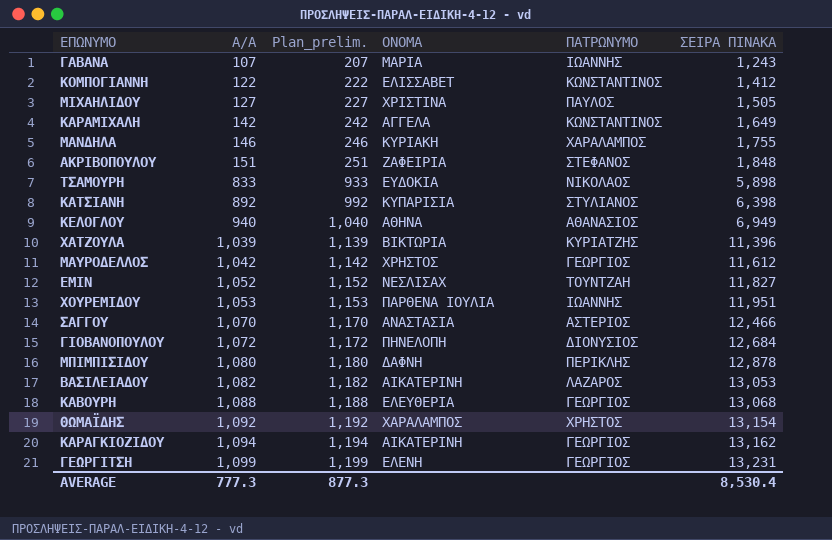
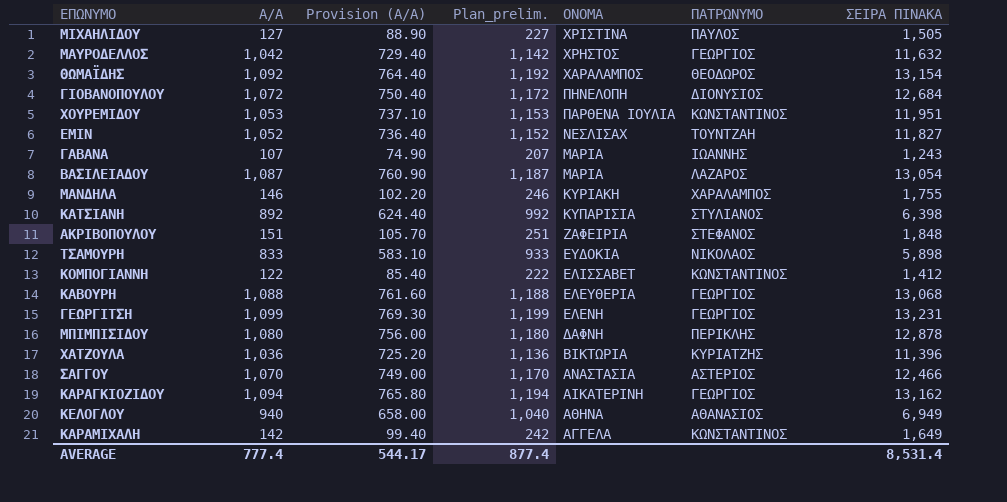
row order: Α/Α ascending -> ΟΝΟΜΑ descending
column Provision (Α/Α) | formula: none -> [Α/Α] * 0.7
ΜΑΥΡΟΔΕΛΛΟΣ | ΣΕΙΡΑ ΠΙΝΑΚΑ: 11,612 -> 11,632
ΘΩΜΑΪΔΗΣ | ΠΑΤΡΩΝΥΜΟ: ΧΡΗΣΤΟΣ -> ΘΕΟΔΩΡΟΣ
ΧΟΥΡΕΜΙΔΟΥ | ΠΑΤΡΩΝΥΜΟ: ΙΩΑΝΝΗΣ -> ΚΩΝΣΤΑΝΤΙΝΟΣ
ΒΑΣΙΛΕΙΑΔΟΥ | Α/Α: 1,082 -> 1,087
ΒΑΣΙΛΕΙΑΔΟΥ | Plan_prelim.: 1,182 -> 1,187
ΒΑΣΙΛΕΙΑΔΟΥ | ΟΝΟΜΑ: ΑΙΚΑΤΕΡΙΝΗ -> ΜΑΡΙΑ
ΒΑΣΙΛΕΙΑΔΟΥ | ΣΕΙΡΑ ΠΙΝΑΚΑ: 13,053 -> 13,054
ΧΑΤΖΟΥΛΑ | Α/Α: 1,039 -> 1,036
ΧΑΤΖΟΥΛΑ | Plan_prelim.: 1,139 -> 1,136
AVERAGE | Α/Α: 777.3 -> 777.4
AVERAGE | Plan_prelim.: 877.3 -> 877.4
AVERAGE | ΣΕΙΡΑ ΠΙΝΑΚΑ: 8,530.4 -> 8,531.4

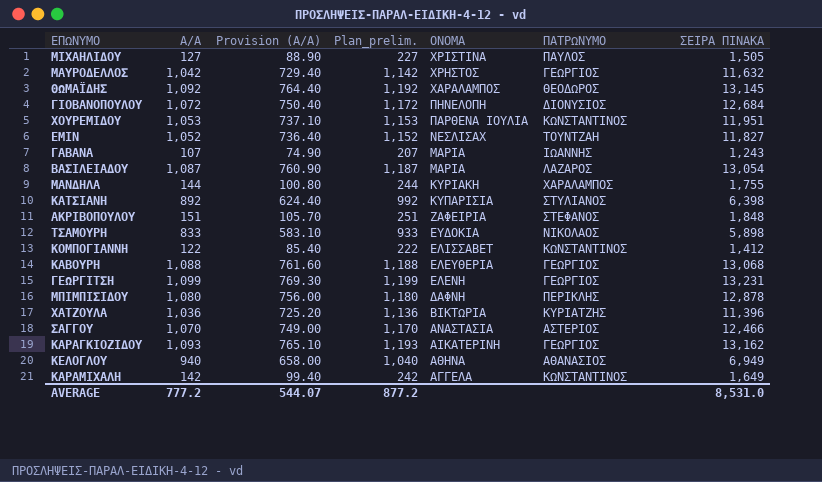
ΘΩΜΑΪΔΗΣ | ΣΕΙΡΑ ΠΙΝΑΚΑ: 13,154 -> 13,145
ΜΑΝΔΗΛΑ | Α/Α: 146 -> 144
ΜΑΝΔΗΛΑ | Provision (Α/Α): 102.20 -> 100.80
ΜΑΝΔΗΛΑ | Plan_prelim.: 246 -> 244
ΚΑΡΑΓΚΙΟΖΙΔΟΥ | Α/Α: 1,094 -> 1,093
ΚΑΡΑΓΚΙΟΖΙΔΟΥ | Provision (Α/Α): 765.80 -> 765.10
ΚΑΡΑΓΚΙΟΖΙΔΟΥ | Plan_prelim.: 1,194 -> 1,193
AVERAGE | Α/Α: 777.4 -> 777.2
AVERAGE | Provision (Α/Α): 544.17 -> 544.07
AVERAGE | Plan_prelim.: 877.4 -> 877.2
AVERAGE | ΣΕΙΡΑ ΠΙΝΑΚΑ: 8,531.4 -> 8,531.0

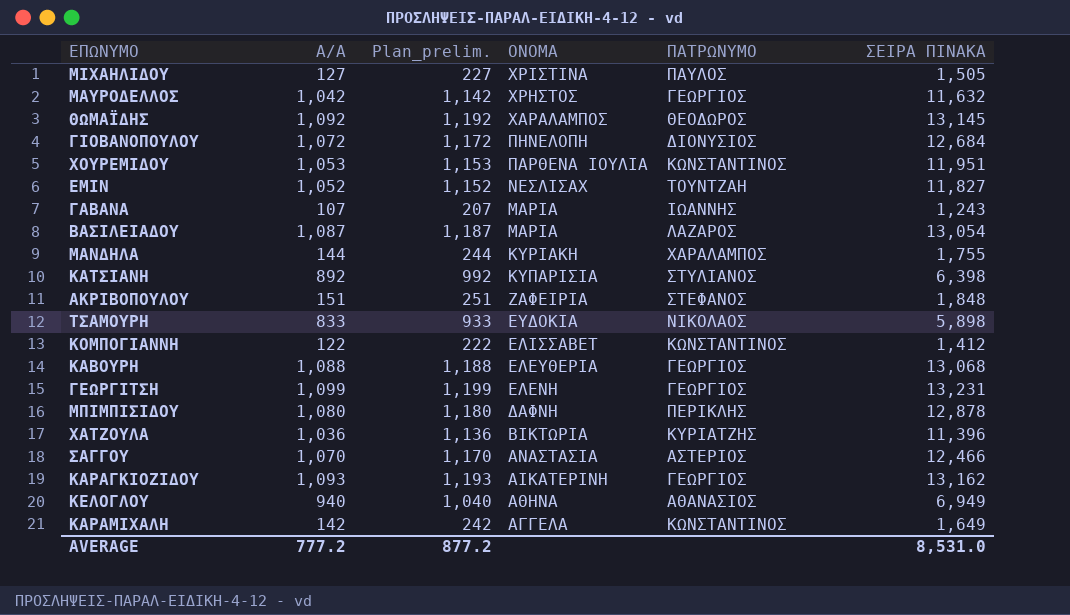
column Provision (Α/Α) | formula: [Α/Α] * 0.7 -> none

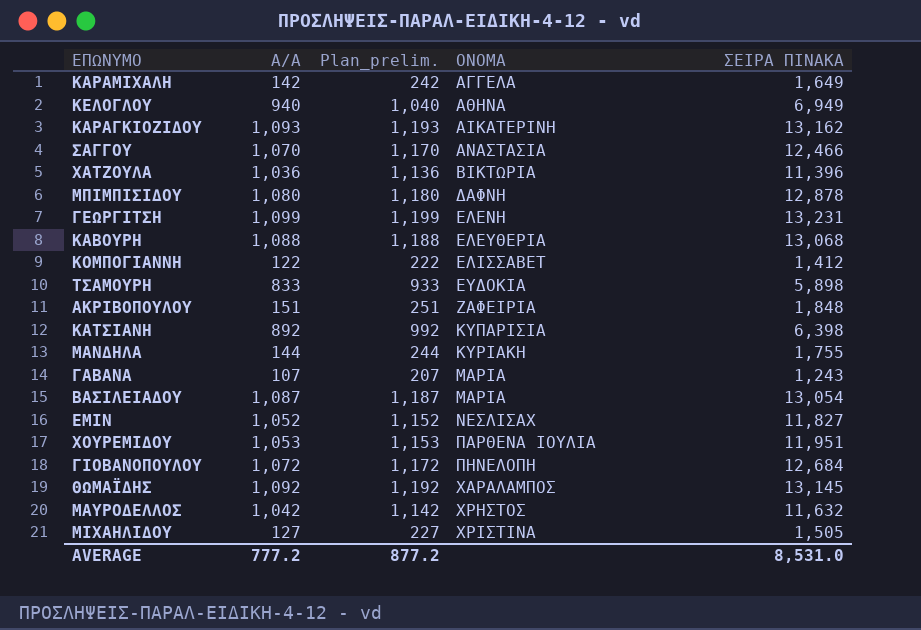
row order: ΟΝΟΜΑ descending -> ΟΝΟΜΑ ascending
column ΠΑΤΡΩΝΥΜΟ | position: 5 -> none

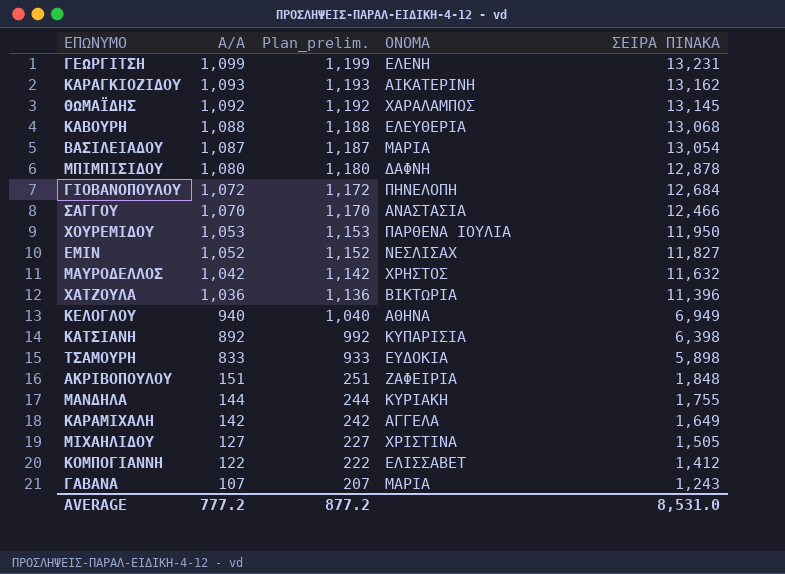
row order: ΟΝΟΜΑ ascending -> Α/Α descending
ΧΟΥΡΕΜΙΔΟΥ | ΣΕΙΡΑ ΠΙΝΑΚΑ: 11,951 -> 11,950

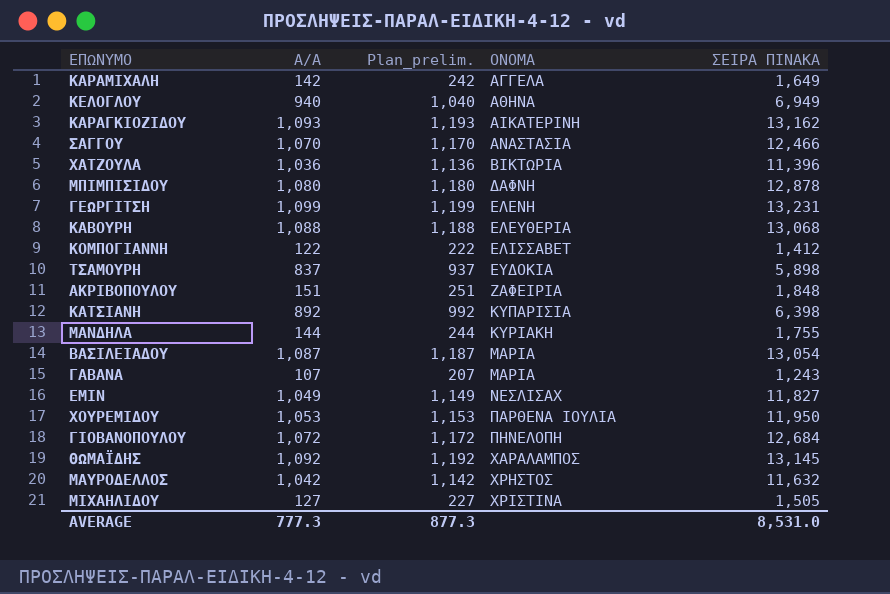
row order: Α/Α descending -> ΟΝΟΜΑ ascending
ΤΣΑΜΟΥΡΗ | Α/Α: 833 -> 837
ΤΣΑΜΟΥΡΗ | Plan_prelim.: 933 -> 937
ΕΜΙΝ | Α/Α: 1,052 -> 1,049
ΕΜΙΝ | Plan_prelim.: 1,152 -> 1,149
AVERAGE | Α/Α: 777.2 -> 777.3
AVERAGE | Plan_prelim.: 877.2 -> 877.3

